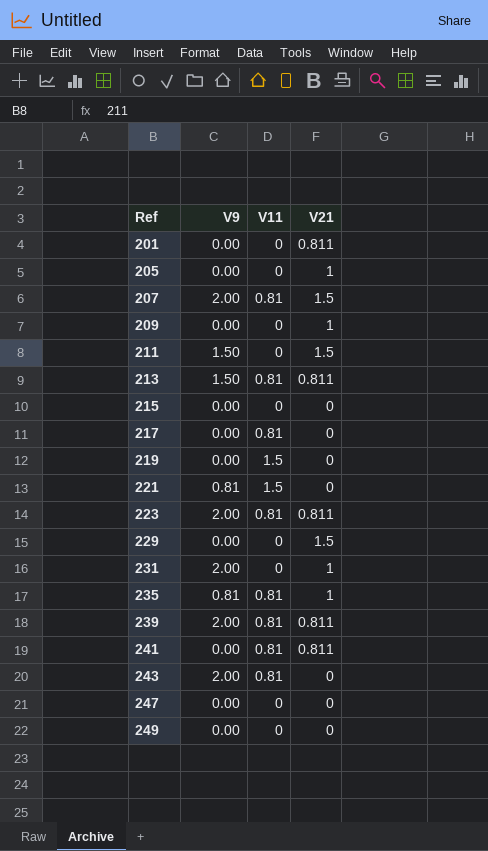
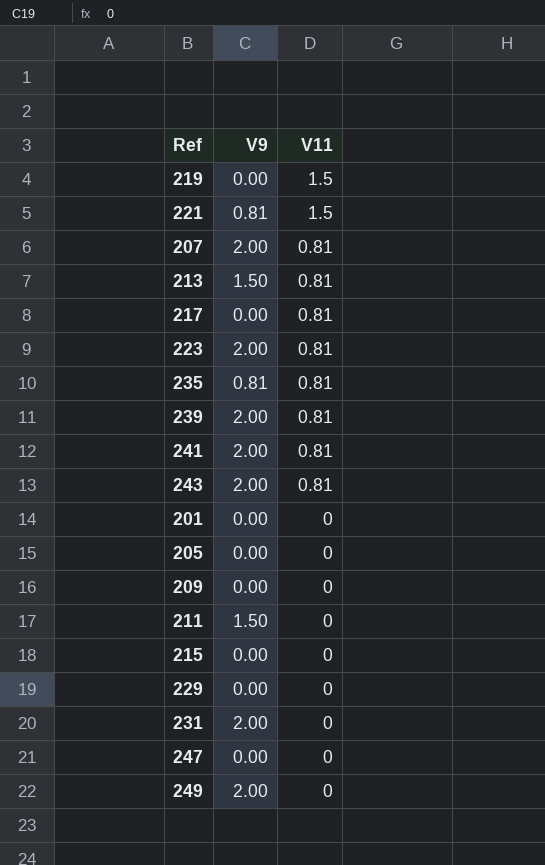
row order: Ref ascending -> V11 descending
column V21 | position: 4 -> none
241 | V9: 0.00 -> 2.00
249 | V9: 0.00 -> 2.00

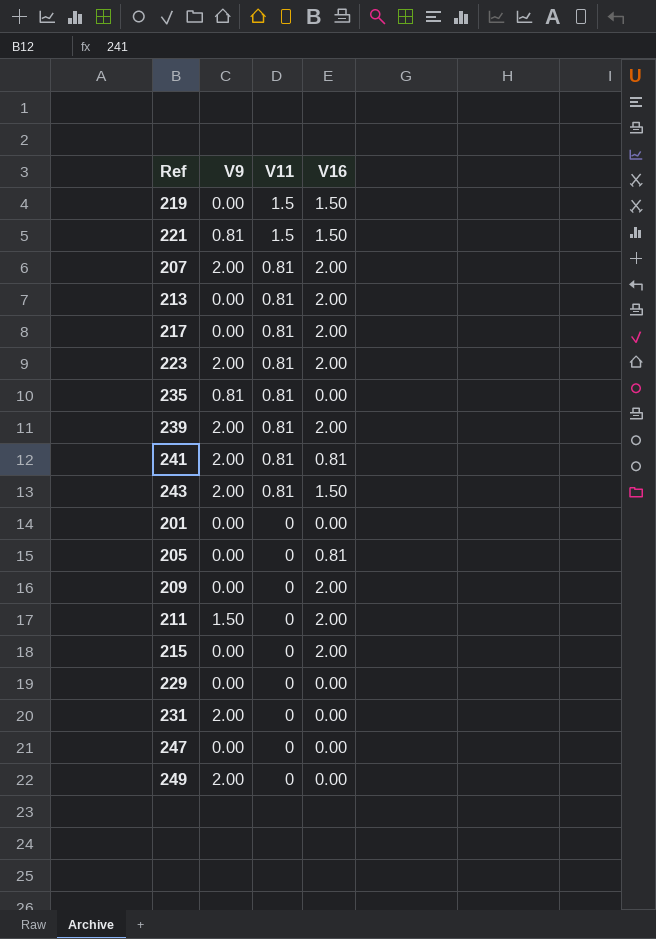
column V16 | position: none -> 4
213 | V9: 1.50 -> 0.00

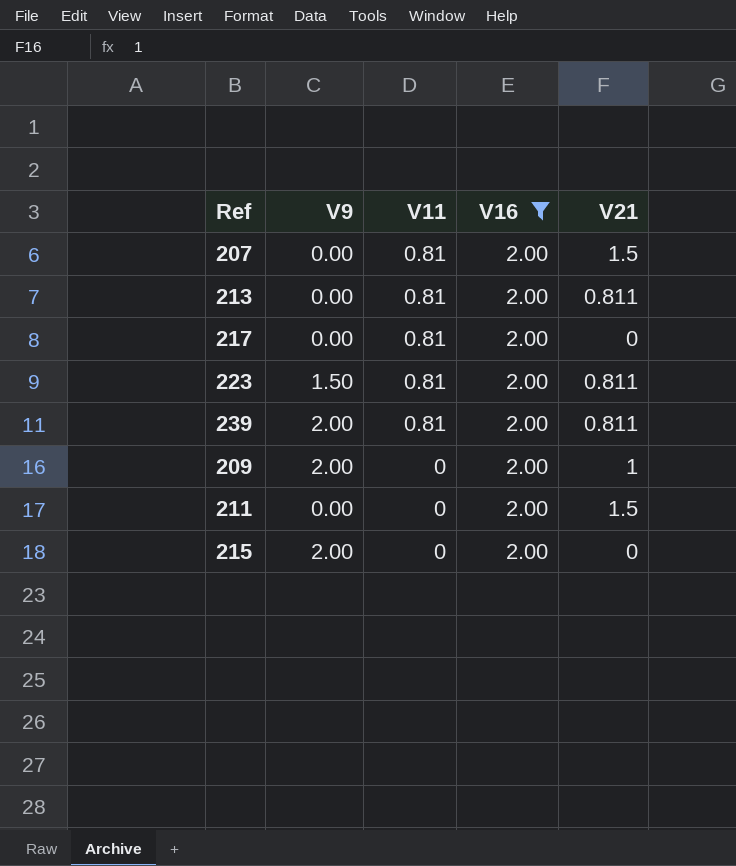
filter: none -> V16 = 2.00
column V21 | position: none -> 5
207 | V9: 2.00 -> 0.00
223 | V9: 2.00 -> 1.50
209 | V9: 0.00 -> 2.00
211 | V9: 1.50 -> 0.00
215 | V9: 0.00 -> 2.00

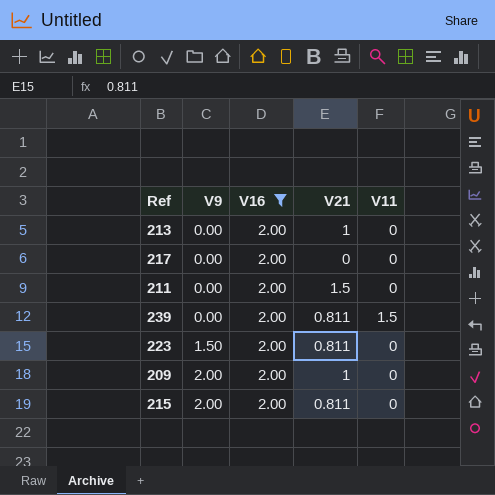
row order: V11 descending -> V9 ascending
column V11 | position: 3 -> 5
row 207: 0.00 | 0.81 | 2.00 | 1.5 -> none
213 | V21: 0.811 -> 1
213 | V11: 0.81 -> 0
217 | V11: 0.81 -> 0
239 | V9: 2.00 -> 0.00
239 | V11: 0.81 -> 1.5
223 | V11: 0.81 -> 0
215 | V21: 0 -> 0.811

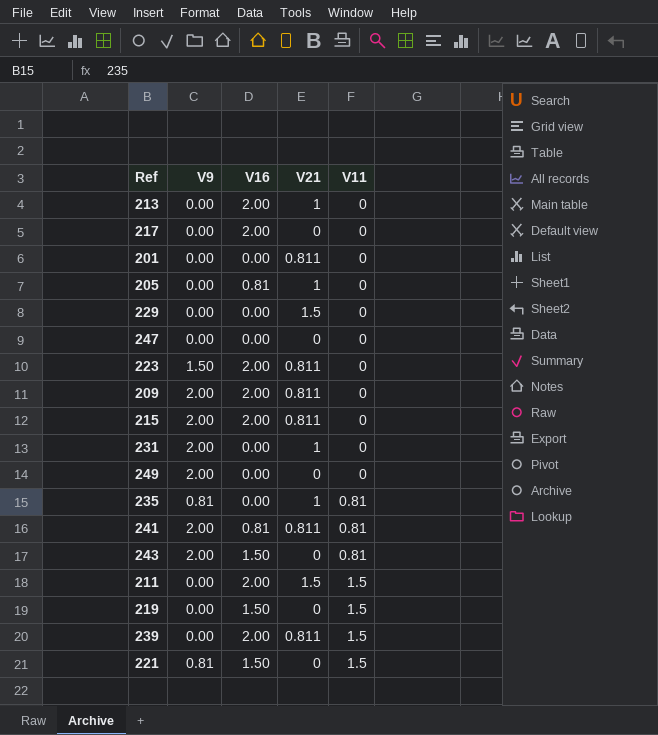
filter: V16 = 2.00 -> none
row order: V9 ascending -> V11 ascending
209 | V21: 1 -> 0.811
211 | V11: 0 -> 1.5

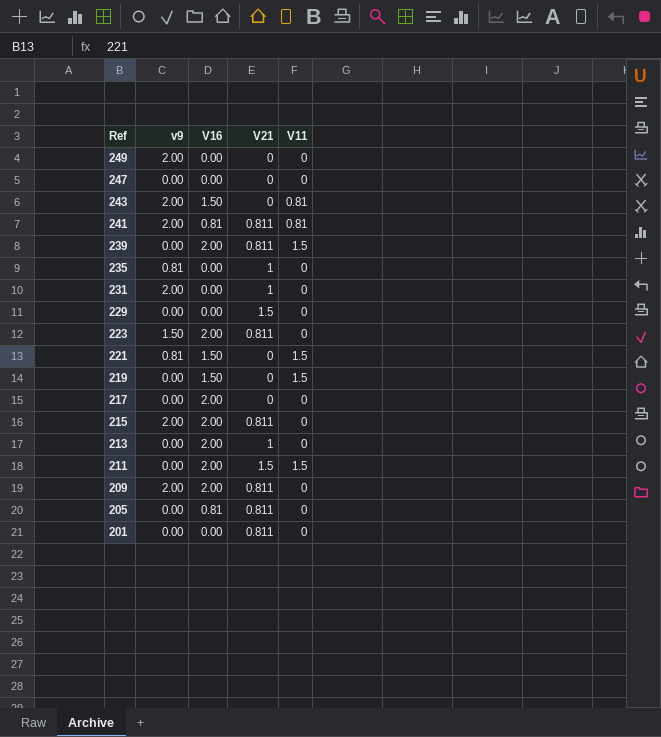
row order: V11 ascending -> Ref descending
column name: V9 -> v9
235 | V11: 0.81 -> 0
205 | V21: 1 -> 0.811

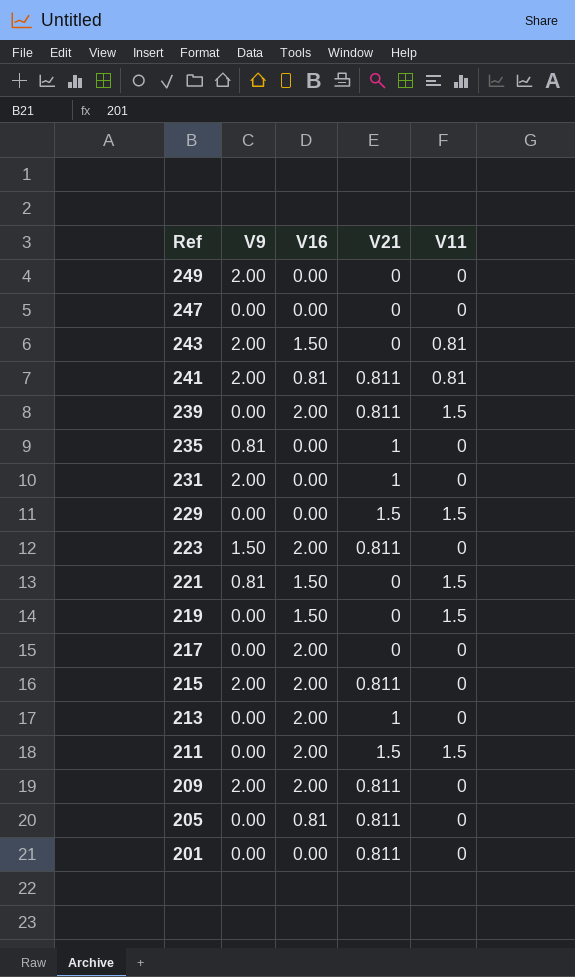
column name: v9 -> V9
229 | V11: 0 -> 1.5

